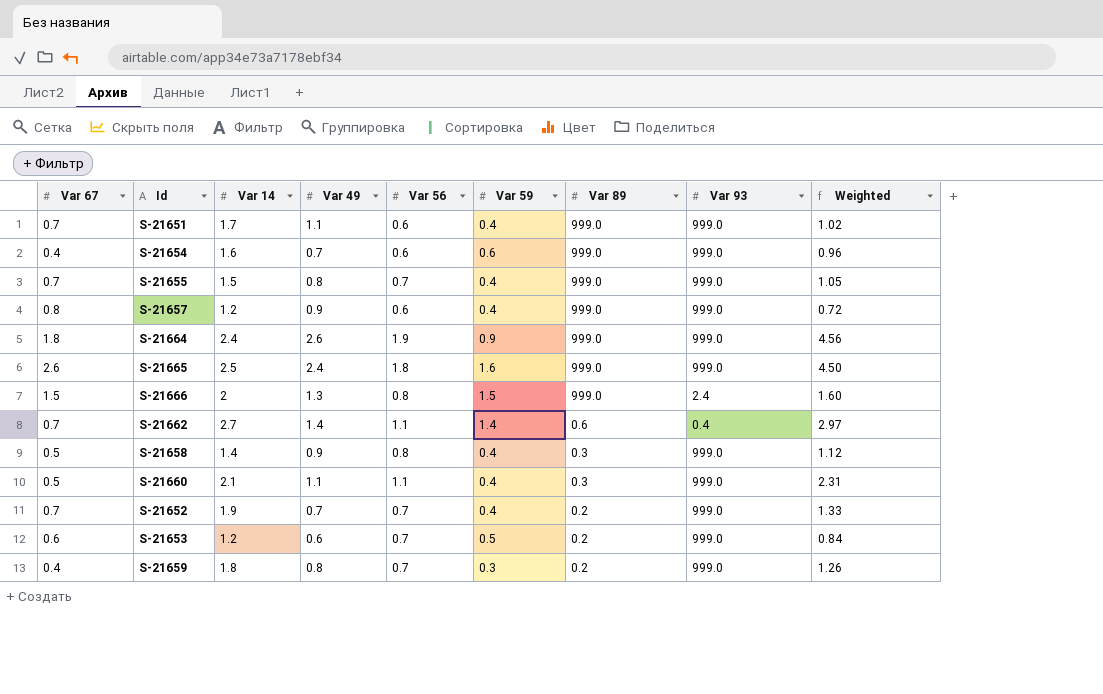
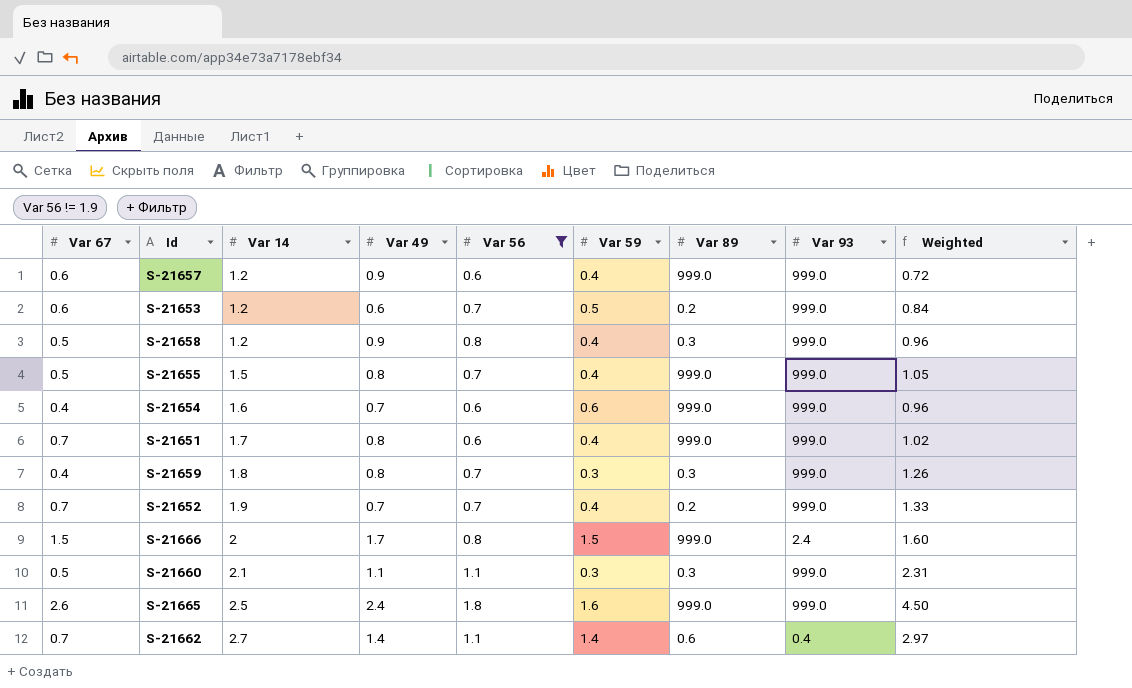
filter: none -> Var 56 != 1.9
row order: Var 89 descending -> Var 14 ascending
S-21657 | Var 67: 0.8 -> 0.6
S-21658 | Var 14: 1.4 -> 1.2
S-21658 | Weighted: 1.12 -> 0.96
S-21655 | Var 67: 0.7 -> 0.5
S-21651 | Var 49: 1.1 -> 0.8
S-21659 | Var 89: 0.2 -> 0.3
S-21666 | Var 49: 1.3 -> 1.7
S-21660 | Var 59: 0.4 -> 0.3

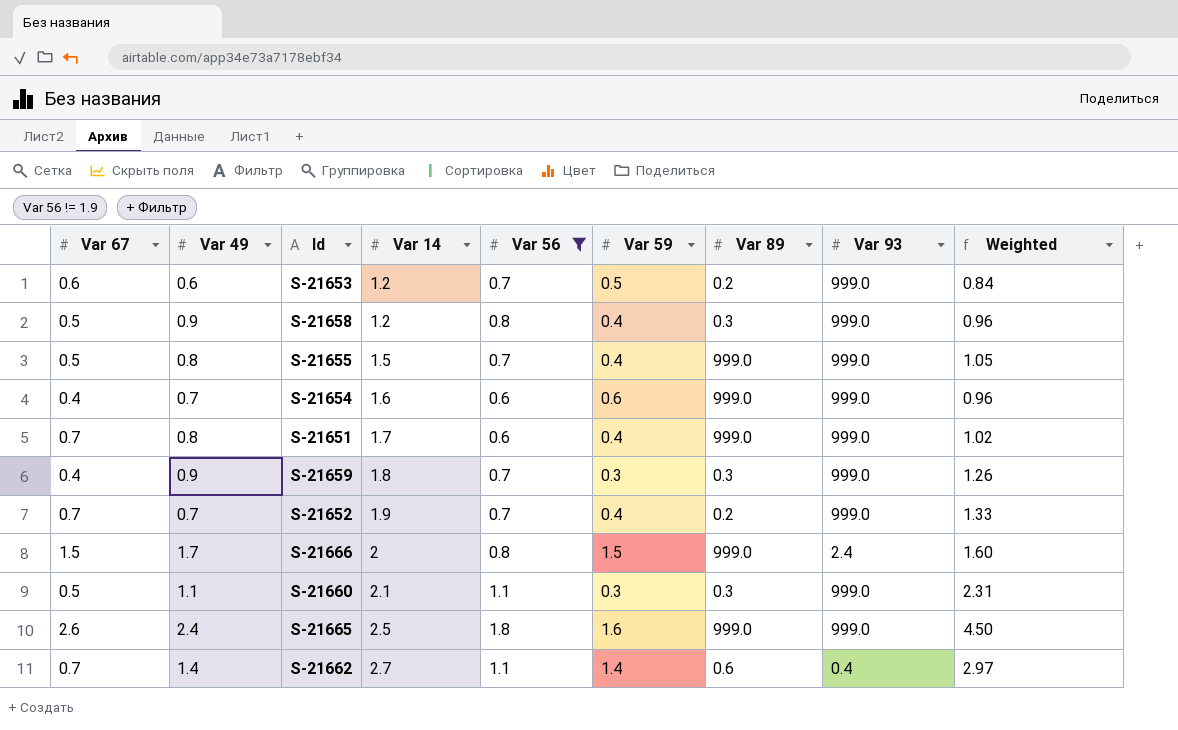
column Var 49 | position: 4 -> 2
row S-21657: 0.6 | 1.2 | 0.9 | 0.6 | 0.4 | 999.0 | 999.0 | 0.72 -> none
S-21659 | Var 49: 0.8 -> 0.9

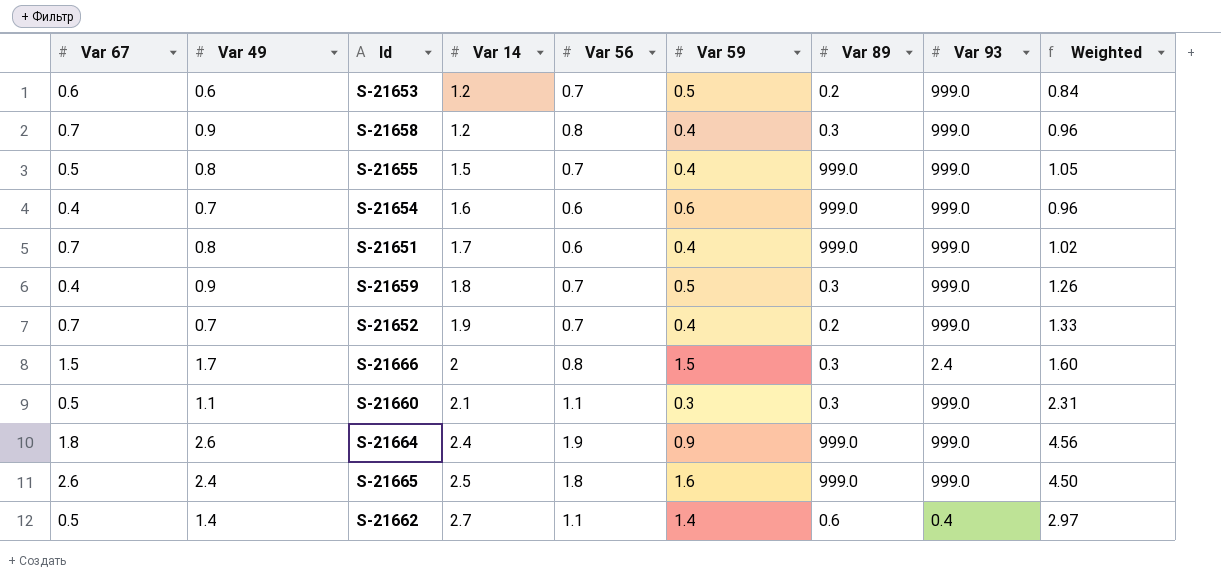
filter: Var 56 != 1.9 -> none
S-21658 | Var 67: 0.5 -> 0.7
S-21659 | Var 59: 0.3 -> 0.5
S-21666 | Var 89: 999.0 -> 0.3
S-21662 | Var 67: 0.7 -> 0.5

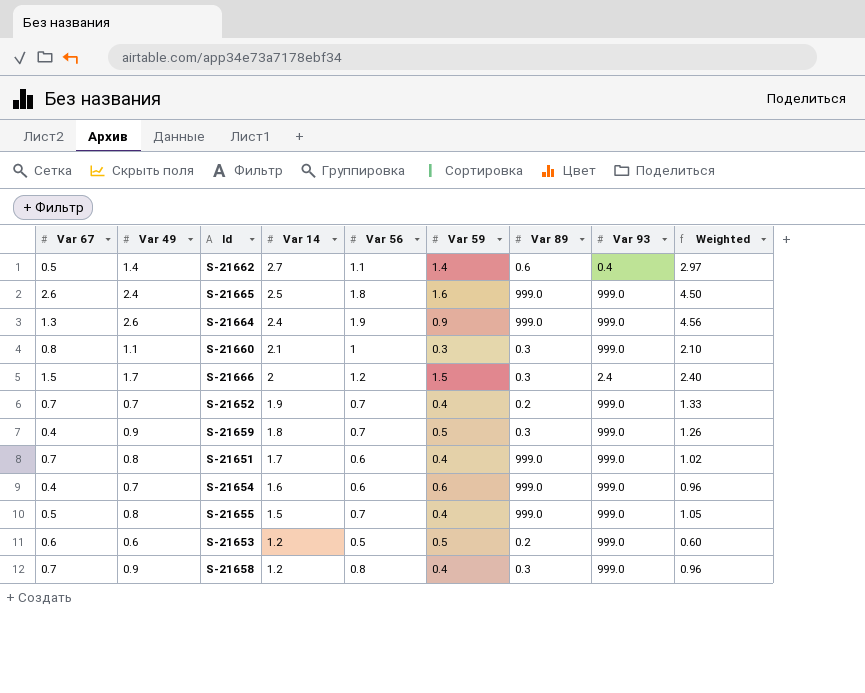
row order: Var 14 ascending -> Var 14 descending
S-21664 | Var 67: 1.8 -> 1.3
S-21660 | Var 67: 0.5 -> 0.8
S-21660 | Var 56: 1.1 -> 1
S-21660 | Weighted: 2.31 -> 2.10
S-21666 | Var 56: 0.8 -> 1.2
S-21666 | Weighted: 1.60 -> 2.40
S-21653 | Var 56: 0.7 -> 0.5
S-21653 | Weighted: 0.84 -> 0.60

